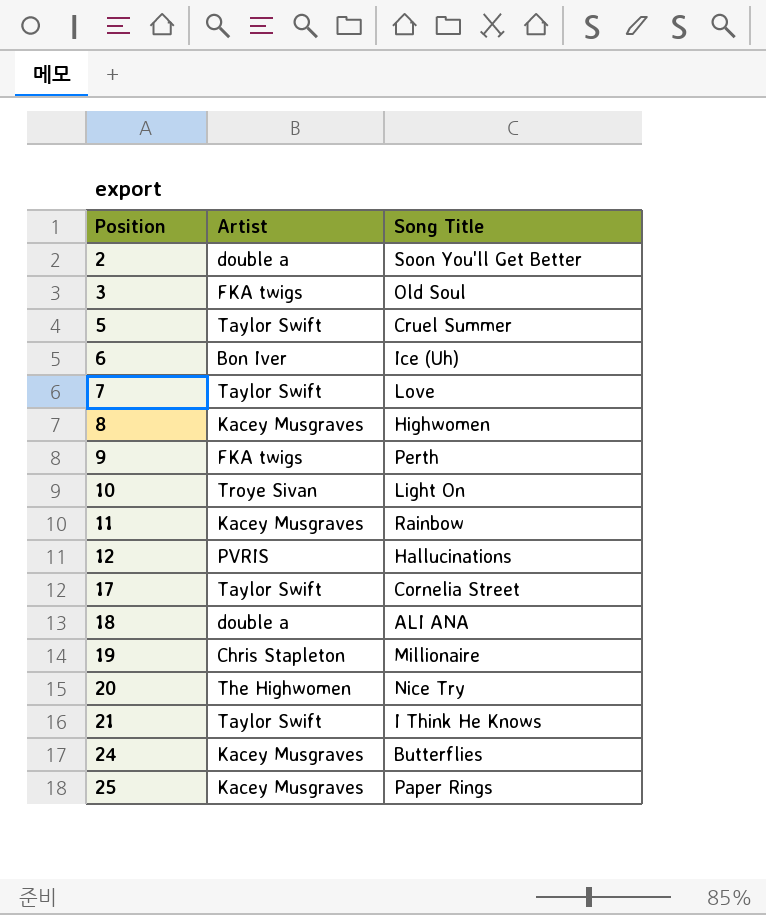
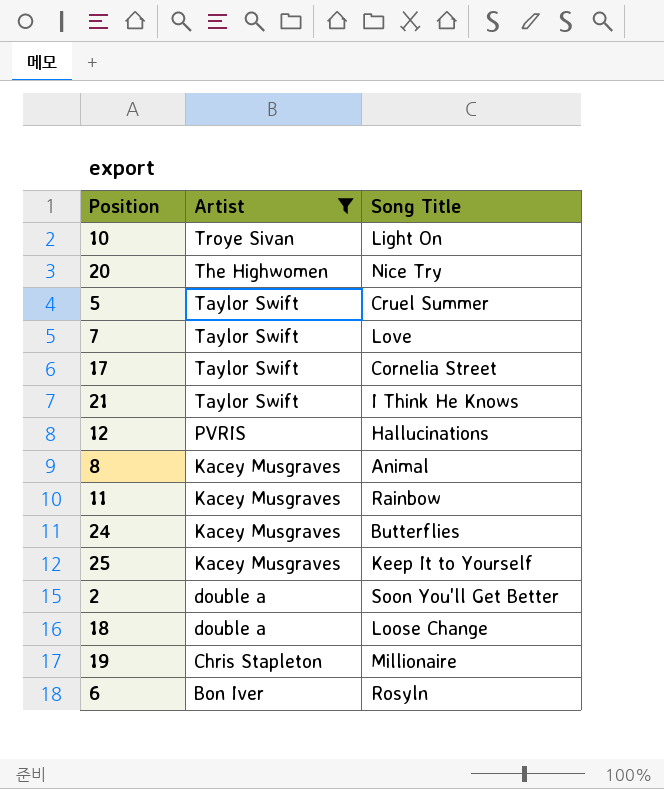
filter: none -> Artist != FKA twigs
row order: Position ascending -> Artist descending
8 | Song Title: Highwomen -> Animal
25 | Song Title: Paper Rings -> Keep It to Yourself
18 | Song Title: ALI ANA -> Loose Change
6 | Song Title: Ice (Uh) -> Rosyln

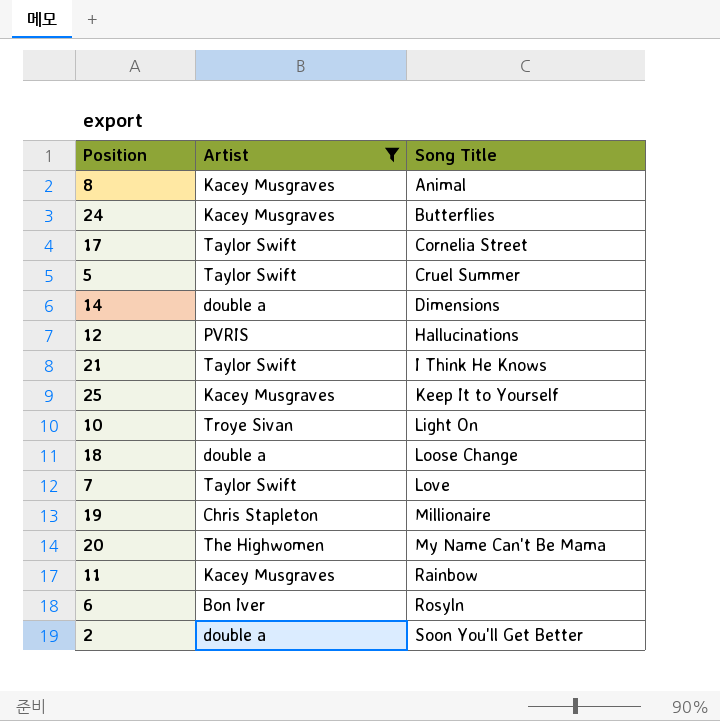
row order: Artist descending -> Song Title ascending
row 14: none -> double a | Dimensions
20 | Song Title: Nice Try -> My Name Can't Be Mama

